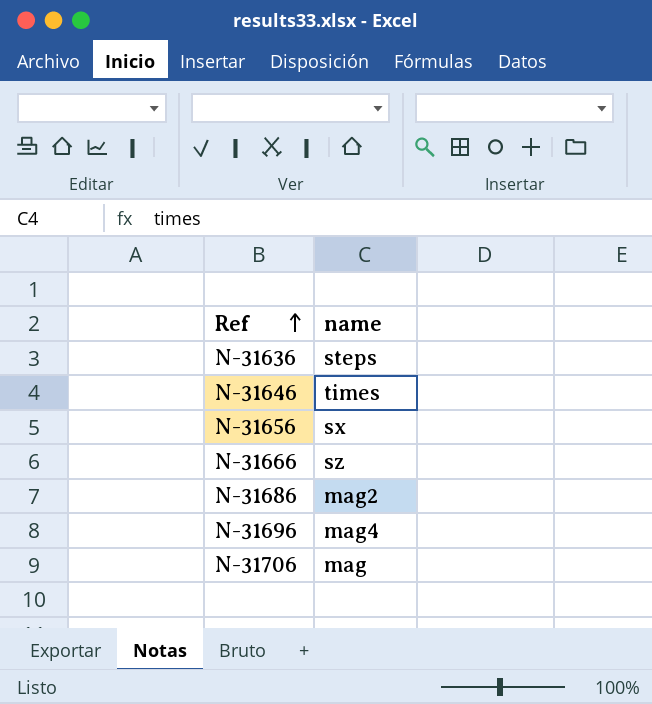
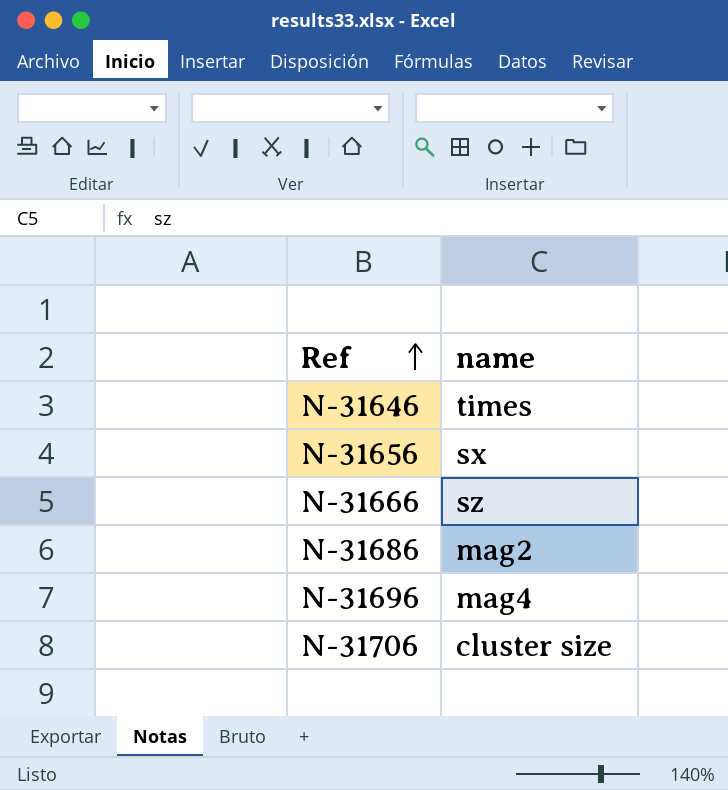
row N-31636: steps -> none
N-31706 | name: mag -> cluster size

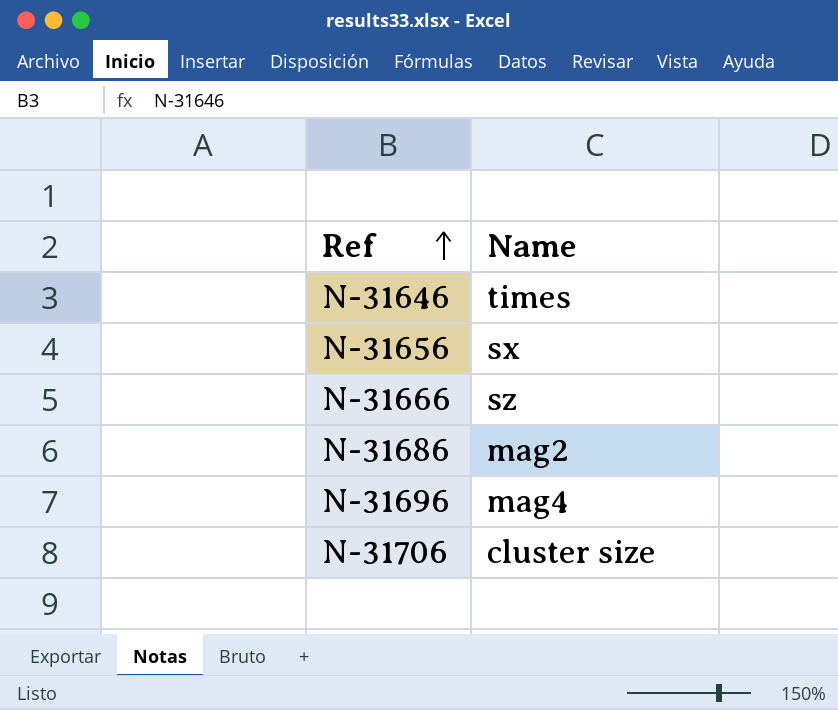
column name: name -> Name

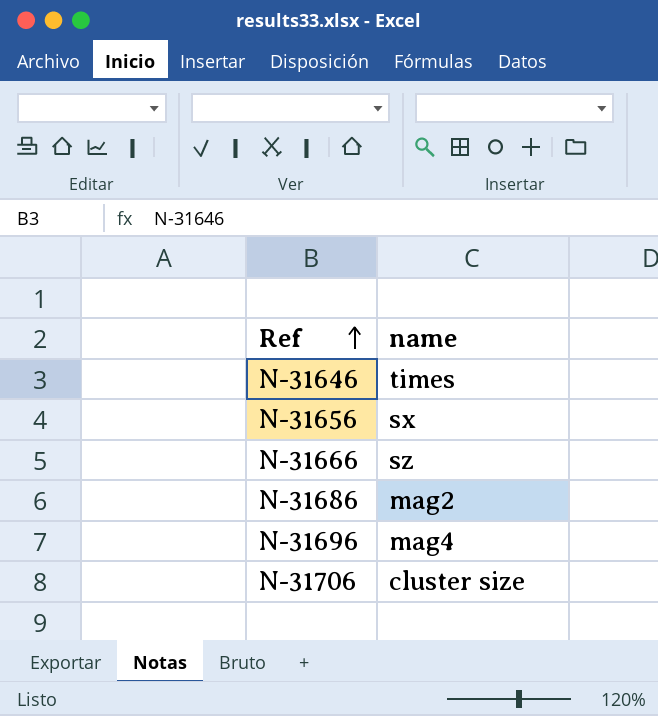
column name: Name -> name

